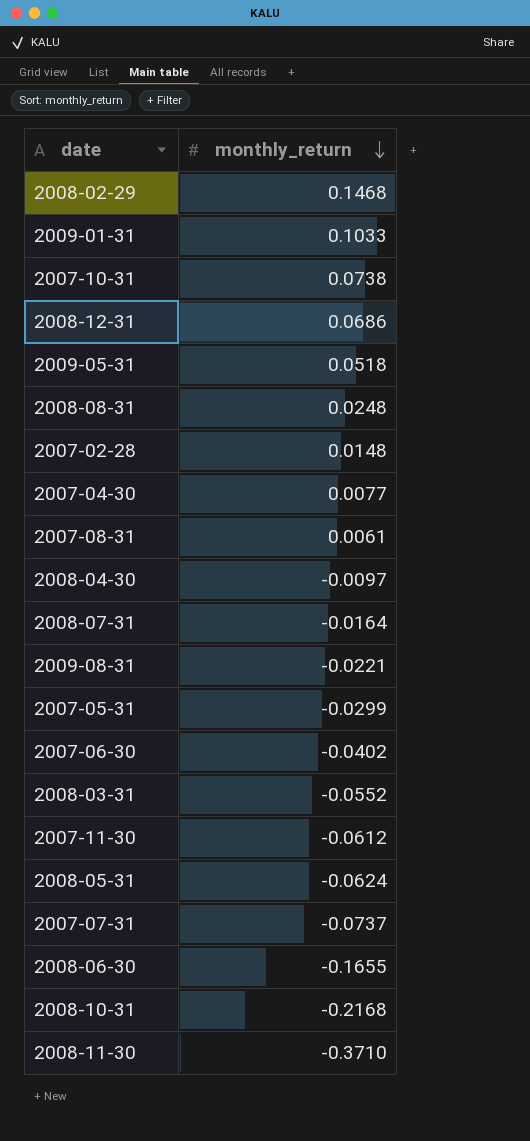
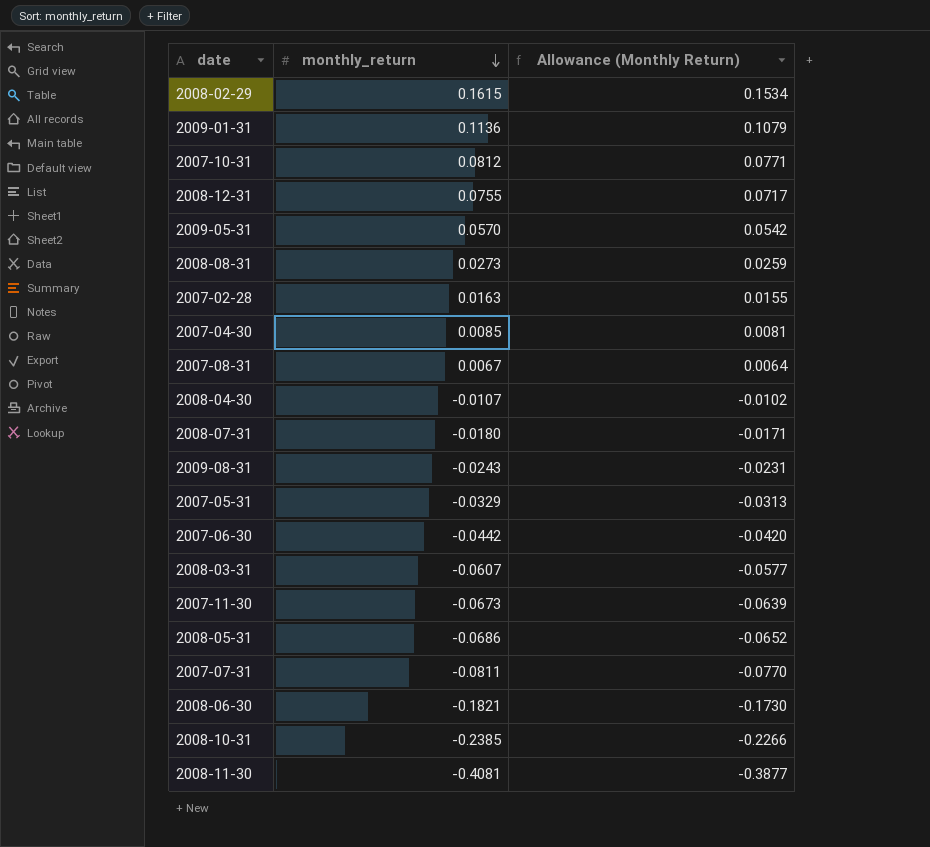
column Allowance (Monthly Return) | formula: none -> [monthly_return] * 0.95
2008-02-29 | monthly_return: 0.1468 -> 0.1615
2009-01-31 | monthly_return: 0.1033 -> 0.1136
2007-10-31 | monthly_return: 0.0738 -> 0.0812
2008-12-31 | monthly_return: 0.0686 -> 0.0755
2009-05-31 | monthly_return: 0.0518 -> 0.0570
2008-08-31 | monthly_return: 0.0248 -> 0.0273
2007-02-28 | monthly_return: 0.0148 -> 0.0163
2007-04-30 | monthly_return: 0.0077 -> 0.0085
2007-08-31 | monthly_return: 0.0061 -> 0.0067
2008-04-30 | monthly_return: -0.0097 -> -0.0107
2008-07-31 | monthly_return: -0.0164 -> -0.0180
2009-08-31 | monthly_return: -0.0221 -> -0.0243
2007-05-31 | monthly_return: -0.0299 -> -0.0329
2007-06-30 | monthly_return: -0.0402 -> -0.0442
2008-03-31 | monthly_return: -0.0552 -> -0.0607
2007-11-30 | monthly_return: -0.0612 -> -0.0673
2008-05-31 | monthly_return: -0.0624 -> -0.0686
2007-07-31 | monthly_return: -0.0737 -> -0.0811
2008-06-30 | monthly_return: -0.1655 -> -0.1821
2008-10-31 | monthly_return: -0.2168 -> -0.2385
2008-11-30 | monthly_return: -0.3710 -> -0.4081

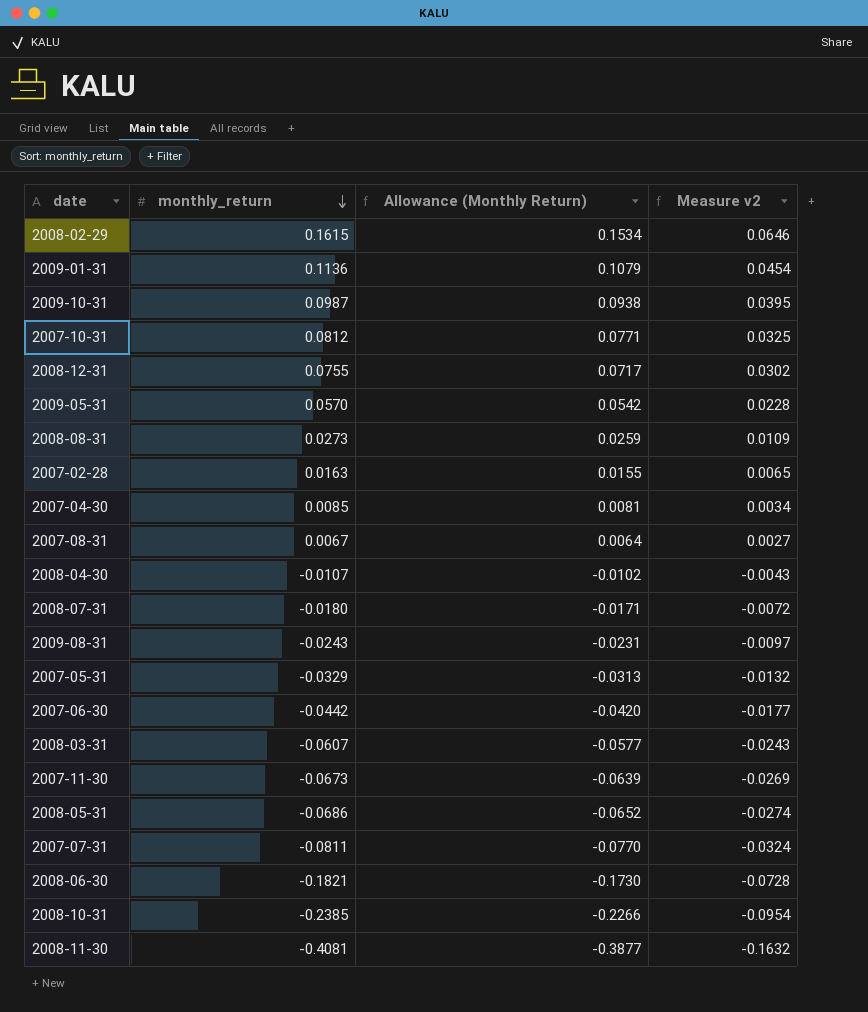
column Measure v2 | formula: none -> [monthly_return] * 0.4
row 2009-10-31: none -> 0.0987 | 0.0938 | 0.0395

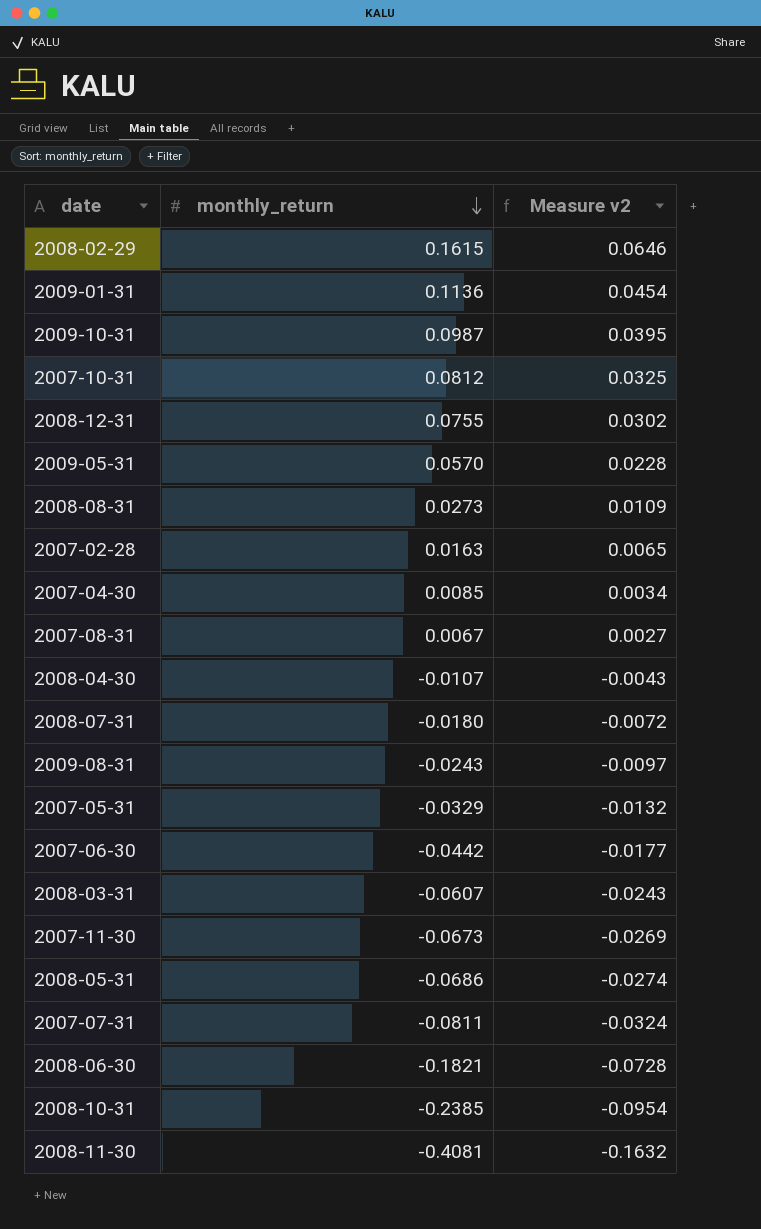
column Allowance (Monthly Return) | formula: [monthly_return] * 0.95 -> none

